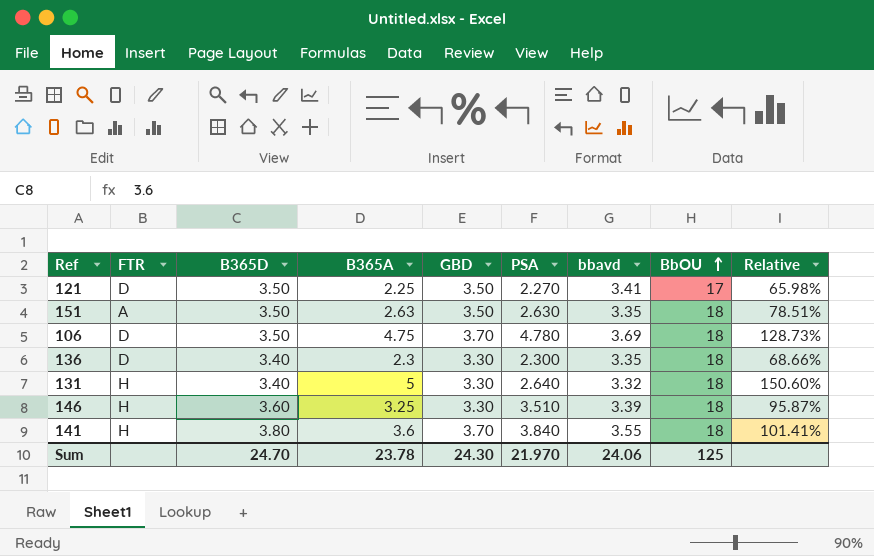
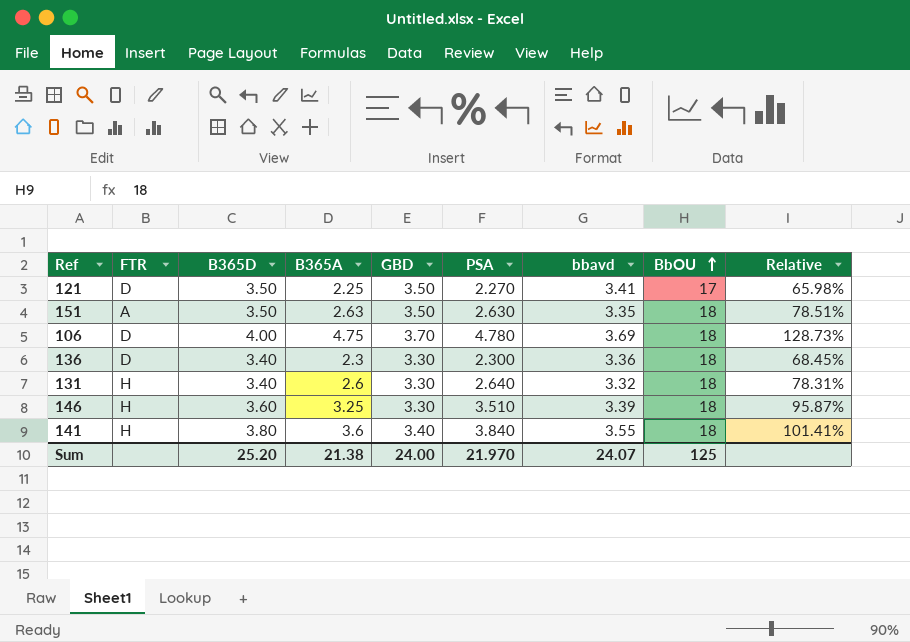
106 | B365D: 3.50 -> 4.00
136 | bbavd: 3.35 -> 3.36
136 | Relative: 68.66% -> 68.45%
131 | B365A: 5 -> 2.6
131 | Relative: 150.60% -> 78.31%
141 | GBD: 3.70 -> 3.40
Sum | B365D: 24.70 -> 25.20
Sum | B365A: 23.78 -> 21.38
Sum | GBD: 24.30 -> 24.00
Sum | bbavd: 24.06 -> 24.07

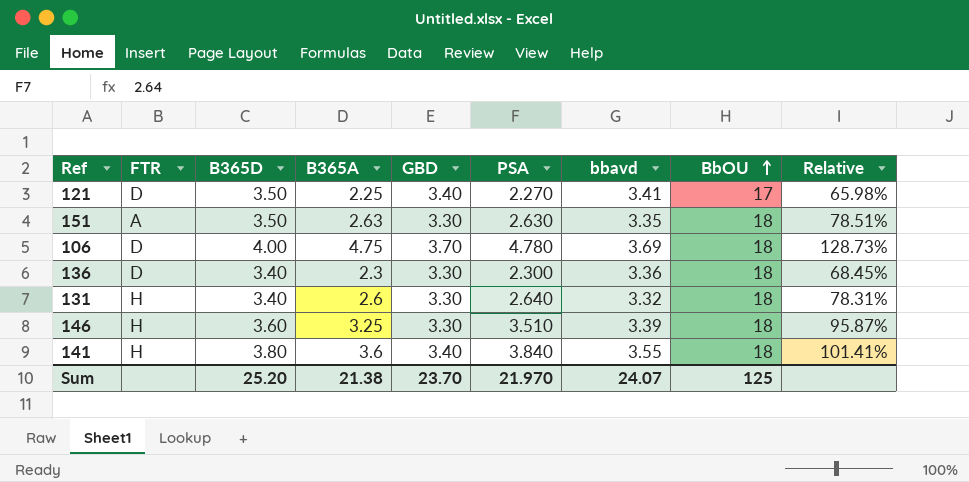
121 | GBD: 3.50 -> 3.40
151 | GBD: 3.50 -> 3.30
Sum | GBD: 24.00 -> 23.70

